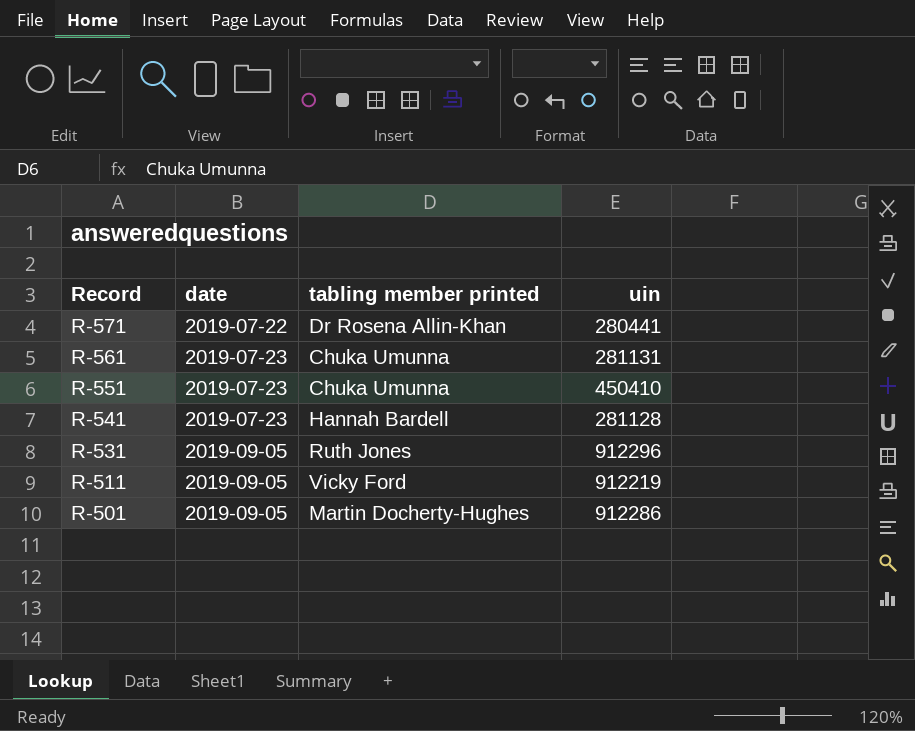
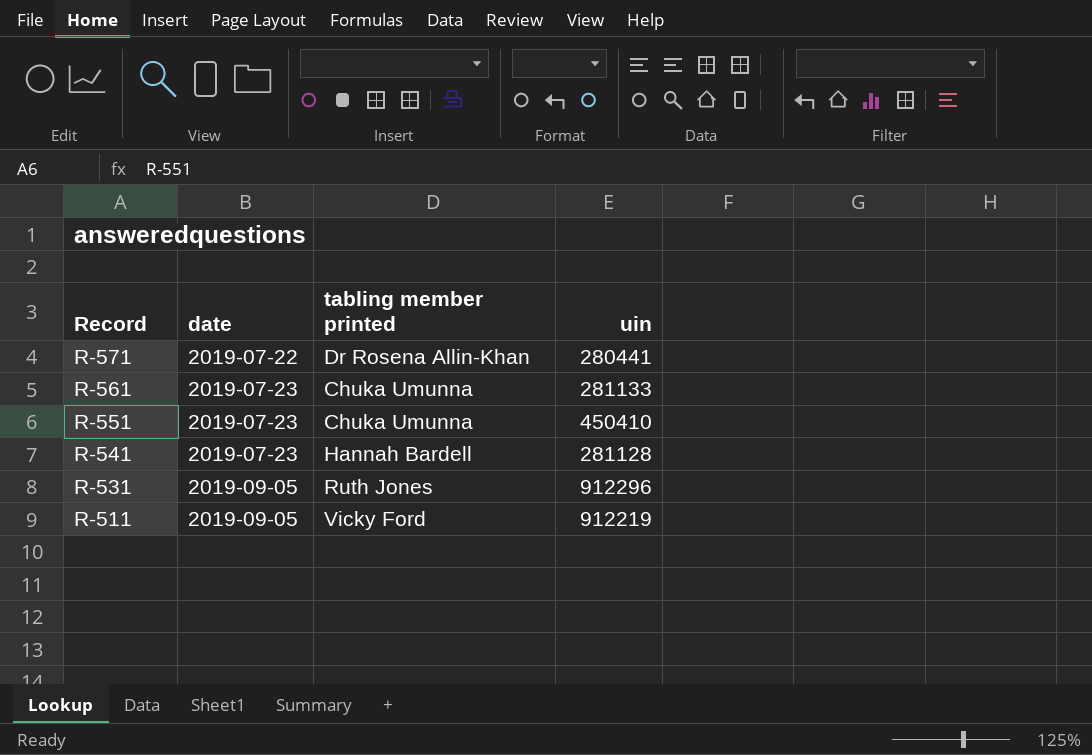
row R-501: 2019-09-05 | Martin Docherty-Hughes | 912286 -> none
R-561 | uin: 281131 -> 281133

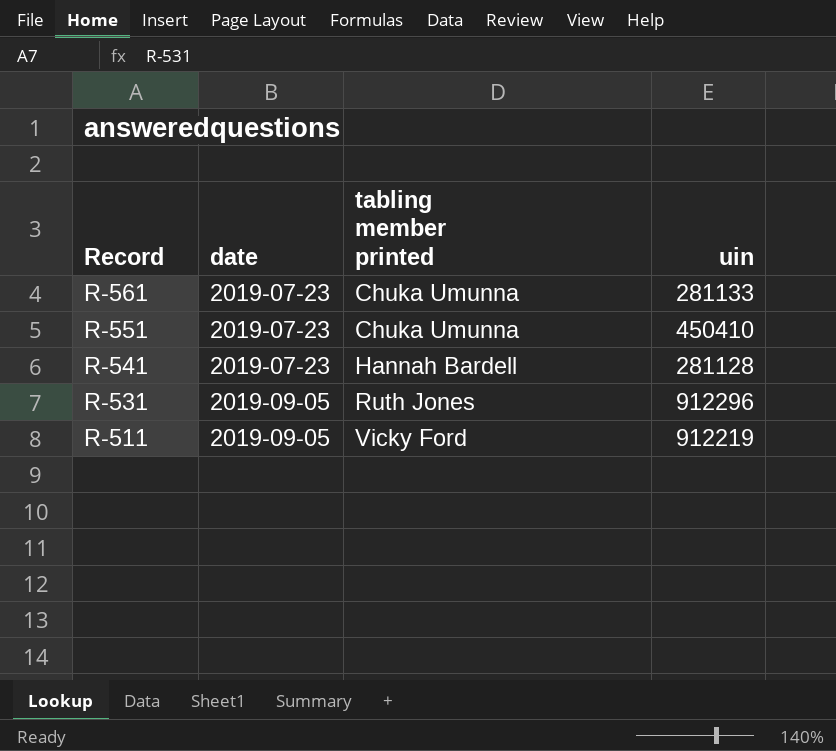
row R-571: 2019-07-22 | Dr Rosena Allin-Khan | 280441 -> none

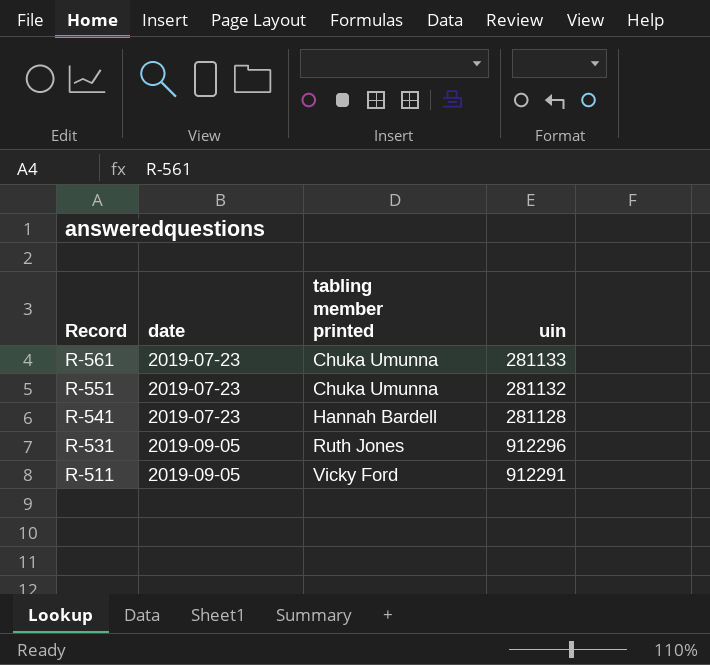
R-551 | uin: 450410 -> 281132
R-511 | uin: 912219 -> 912291

